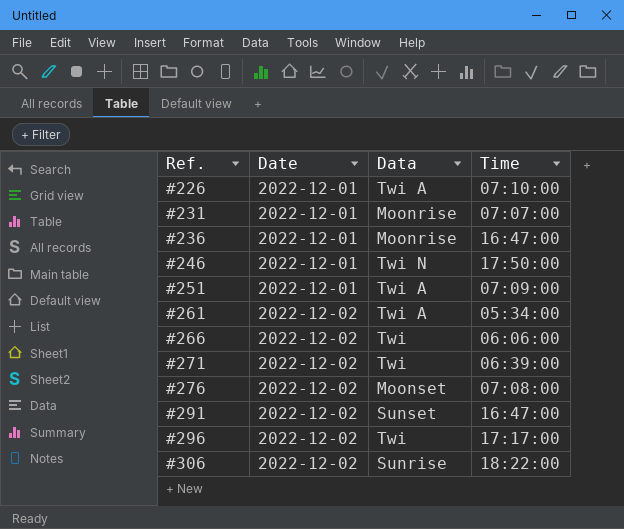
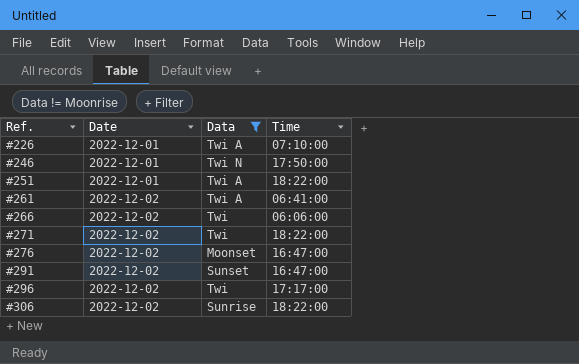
filter: none -> Data != Moonrise
#251 | Time: 07:09:00 -> 18:22:00
#261 | Time: 05:34:00 -> 06:41:00
#271 | Time: 06:39:00 -> 18:22:00
#276 | Time: 07:08:00 -> 16:47:00

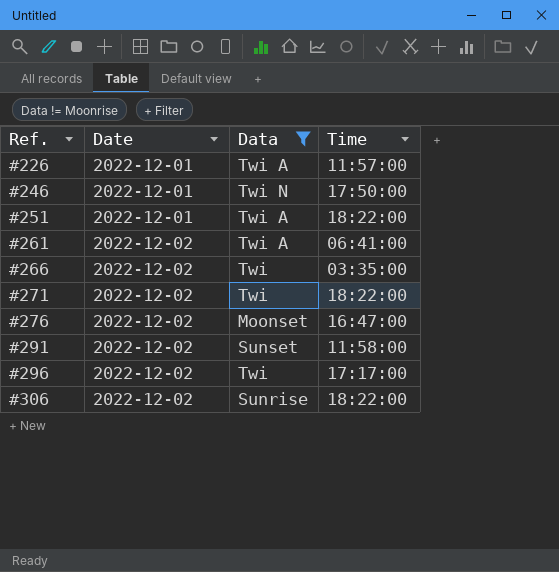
#226 | Time: 07:10:00 -> 11:57:00
#266 | Time: 06:06:00 -> 03:35:00
#291 | Time: 16:47:00 -> 11:58:00

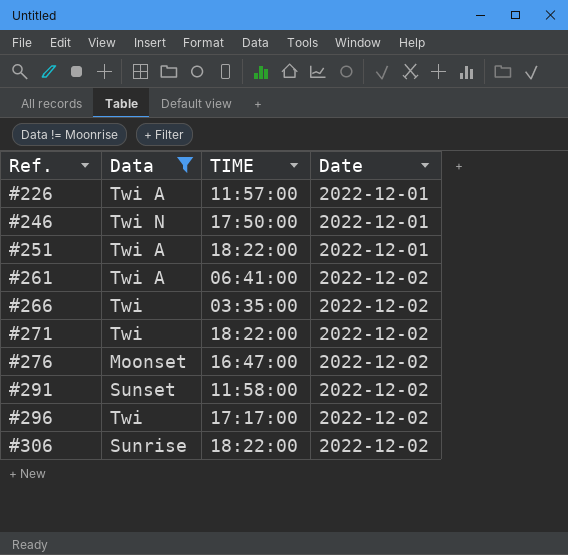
column name: Time -> TIME
column Date | position: 2 -> 4

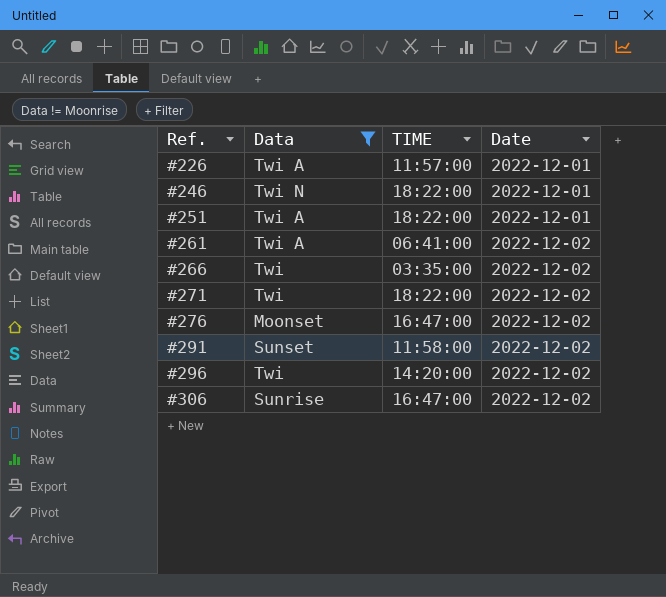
#246 | TIME: 17:50:00 -> 18:22:00
#296 | TIME: 17:17:00 -> 14:20:00
#306 | TIME: 18:22:00 -> 16:47:00

